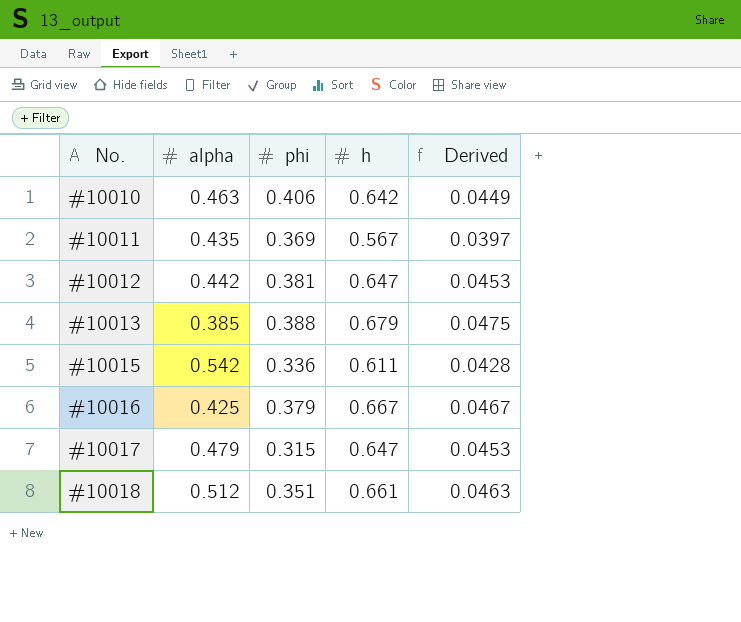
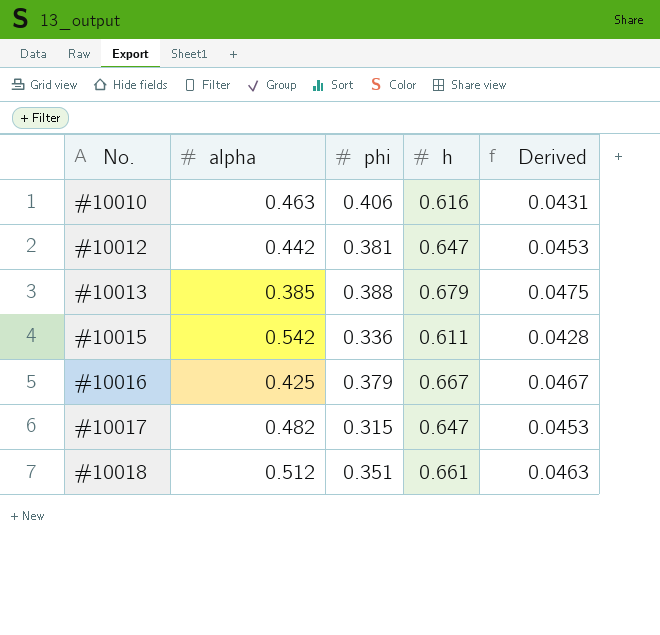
row #10011: 0.435 | 0.369 | 0.567 | 0.0397 -> none
#10010 | h: 0.642 -> 0.616
#10010 | Derived: 0.0449 -> 0.0431
#10017 | alpha: 0.479 -> 0.482

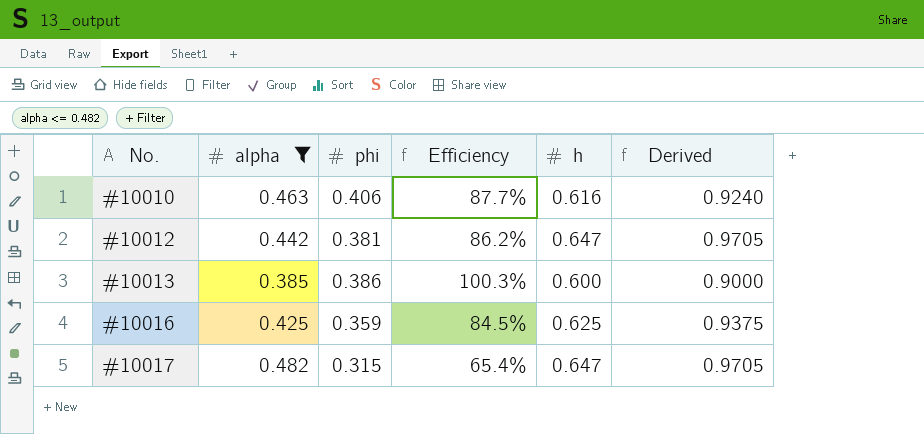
filter: none -> alpha <= 0.482
column Efficiency | formula: none -> [phi] / [alpha]
column Derived | formula: [h] * 0.07 -> [h] * 1.5
#10013 | phi: 0.388 -> 0.386
#10013 | h: 0.679 -> 0.600
#10016 | phi: 0.379 -> 0.359
#10016 | h: 0.667 -> 0.625

